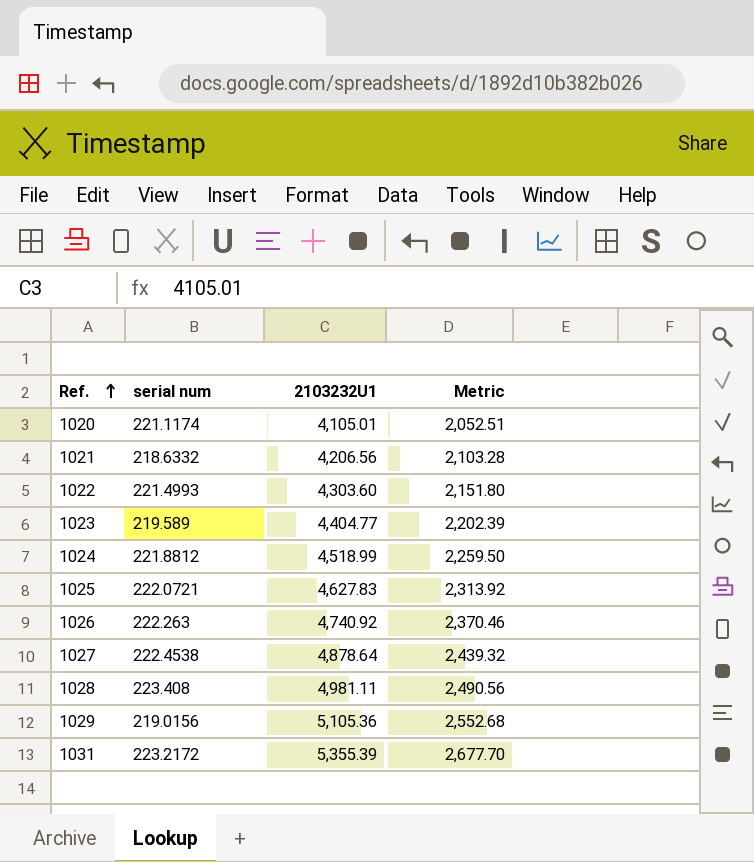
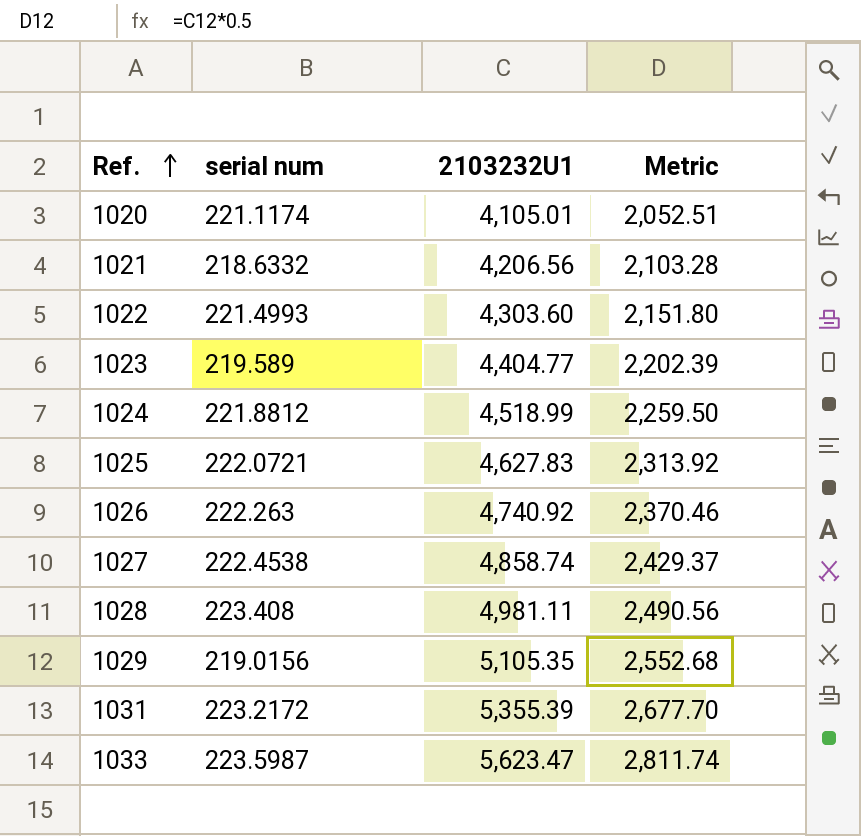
1027 | 2103232U1: 4,878.64 -> 4,858.74
1027 | Metric: 2,439.32 -> 2,429.37
1029 | 2103232U1: 5,105.36 -> 5,105.35
row 1033: none -> 223.5987 | 5,623.47 | 2,811.74

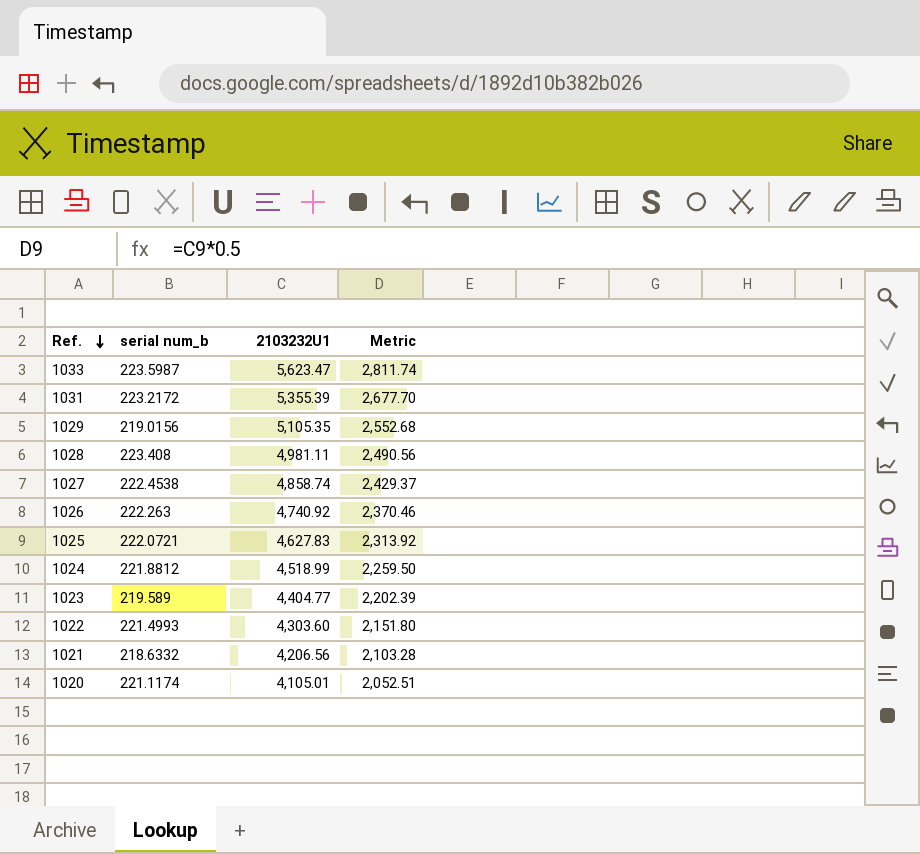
row order: Ref. ascending -> Ref. descending
column name: serial num -> serial num_b

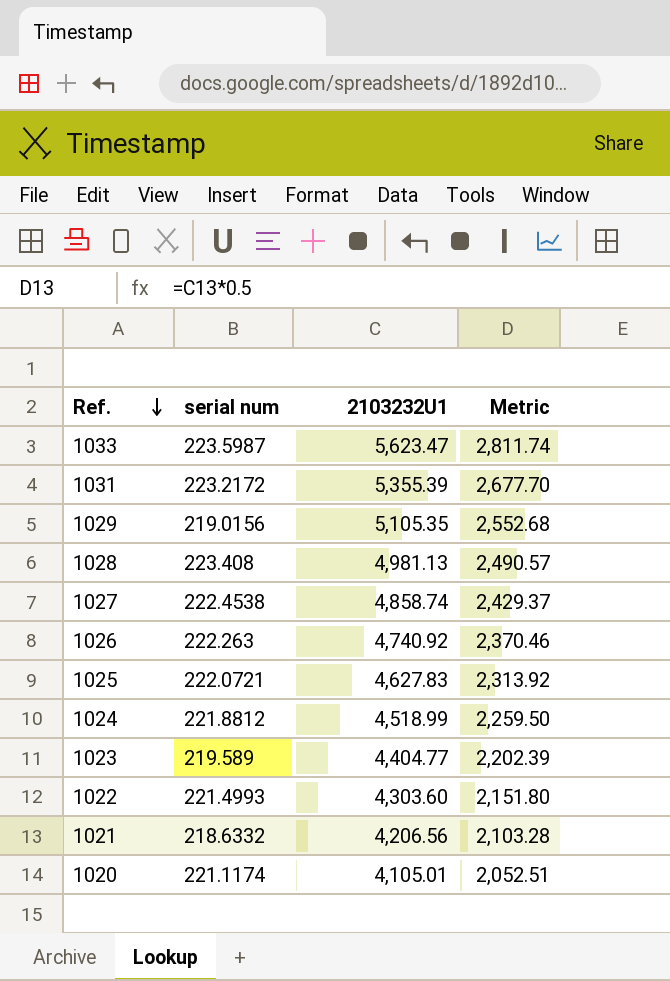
column name: serial num_b -> serial num
1028 | 2103232U1: 4,981.11 -> 4,981.13
1028 | Metric: 2,490.56 -> 2,490.57

